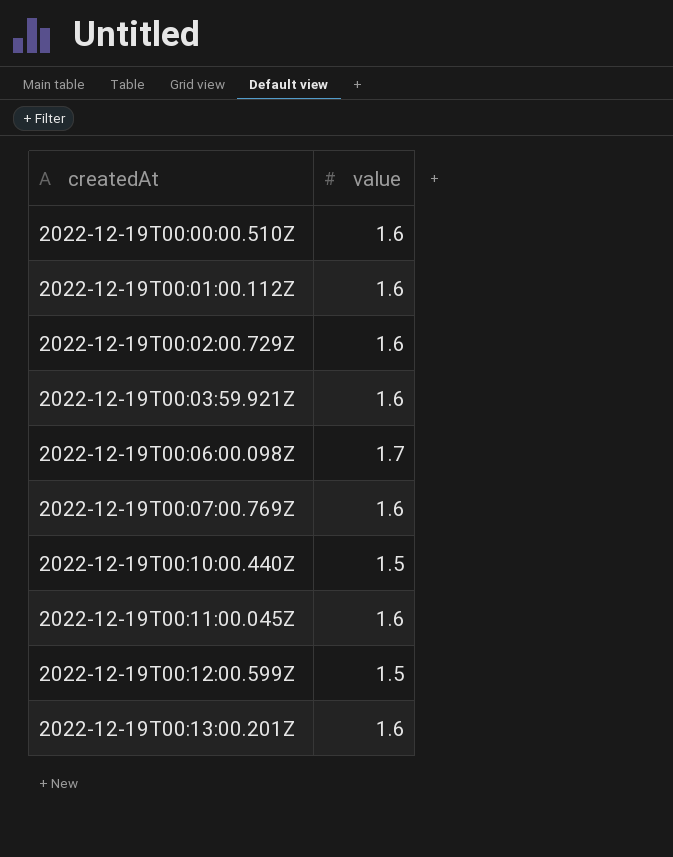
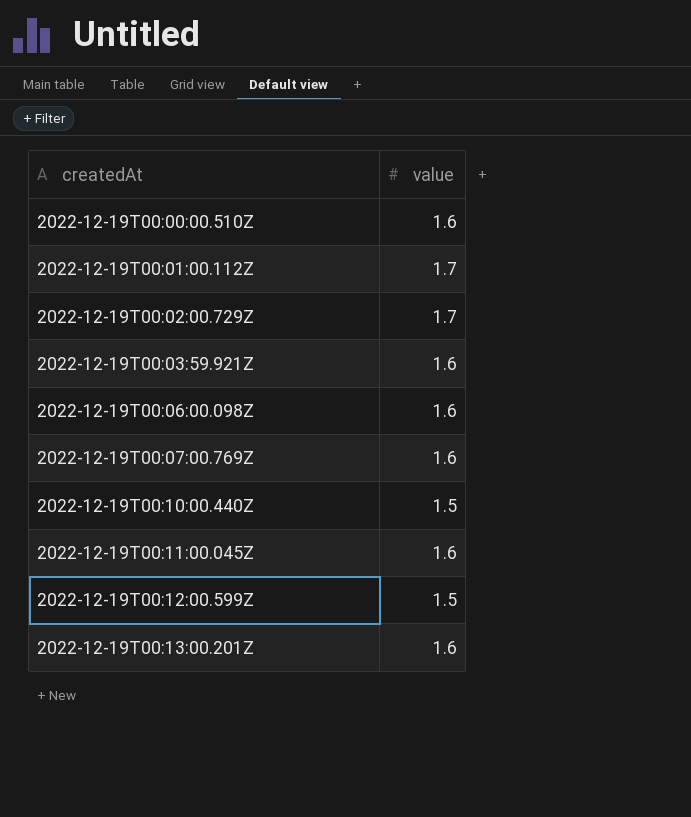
2022-12-19T00:01:00.112Z | value: 1.6 -> 1.7
2022-12-19T00:02:00.729Z | value: 1.6 -> 1.7
2022-12-19T00:06:00.098Z | value: 1.7 -> 1.6

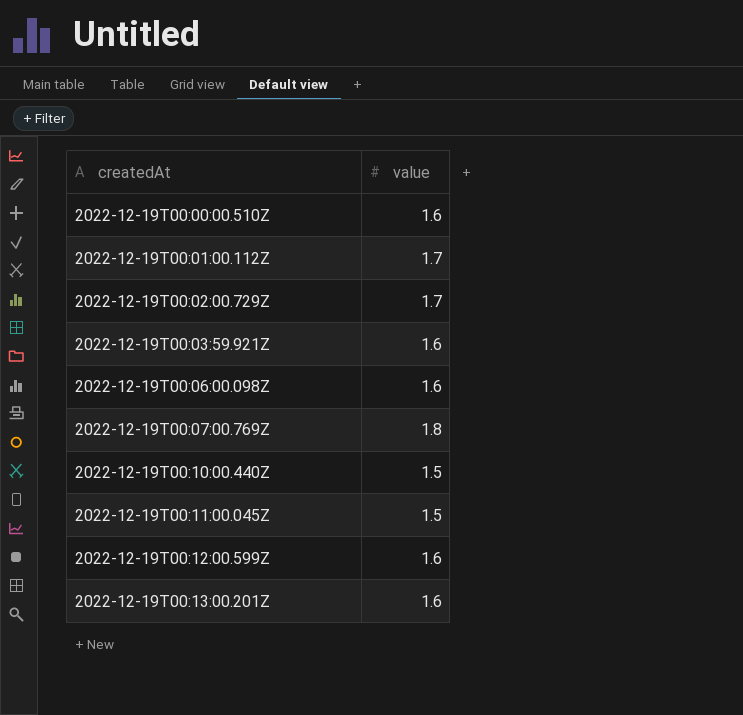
2022-12-19T00:07:00.769Z | value: 1.6 -> 1.8
2022-12-19T00:11:00.045Z | value: 1.6 -> 1.5
2022-12-19T00:12:00.599Z | value: 1.5 -> 1.6

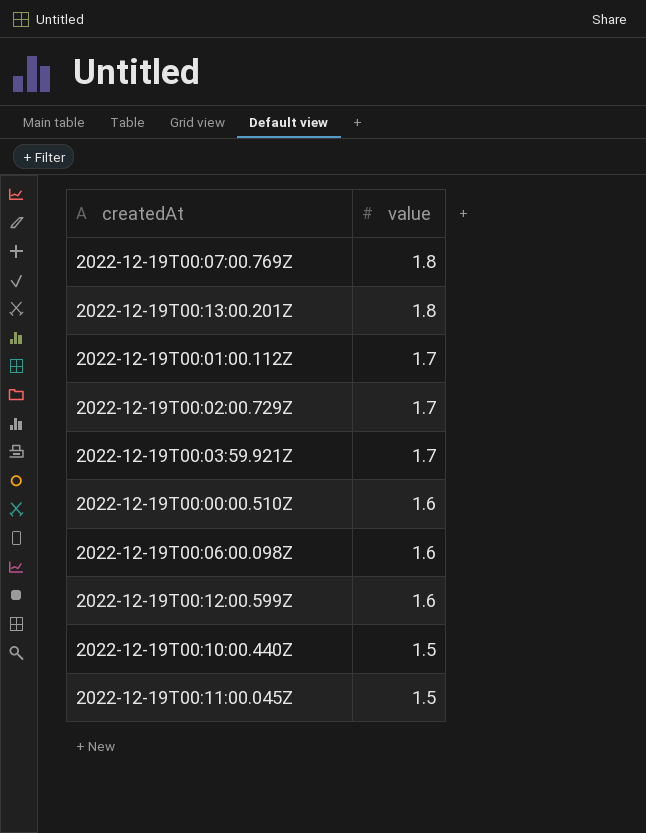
row order: createdAt ascending -> value descending
2022-12-19T00:13:00.201Z | value: 1.6 -> 1.8
2022-12-19T00:03:59.921Z | value: 1.6 -> 1.7

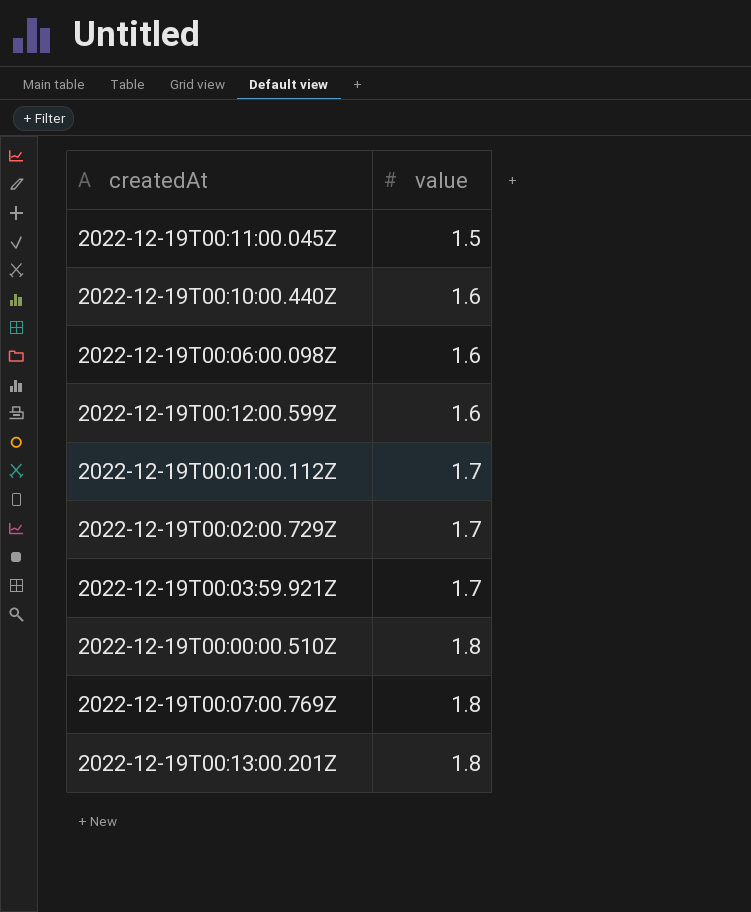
row order: value descending -> value ascending
2022-12-19T00:10:00.440Z | value: 1.5 -> 1.6
2022-12-19T00:00:00.510Z | value: 1.6 -> 1.8

